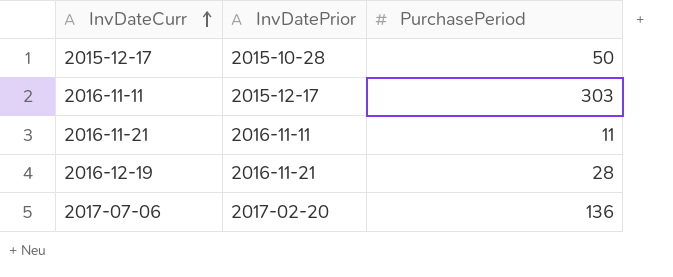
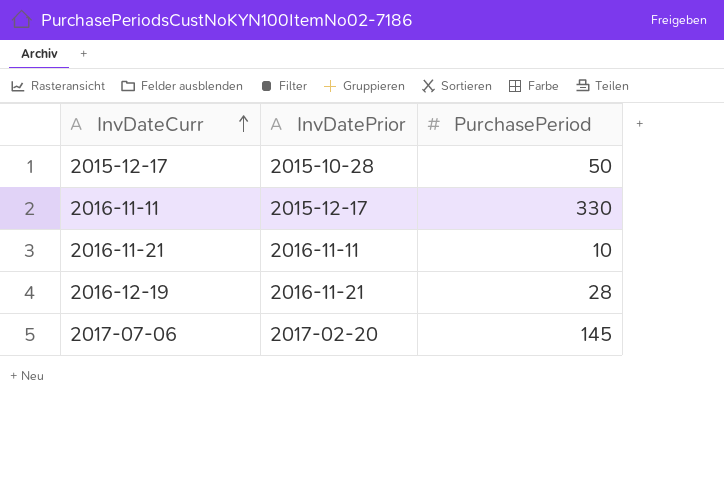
2016-11-11 | PurchasePeriod: 303 -> 330
2016-11-21 | PurchasePeriod: 11 -> 10
2017-07-06 | PurchasePeriod: 136 -> 145

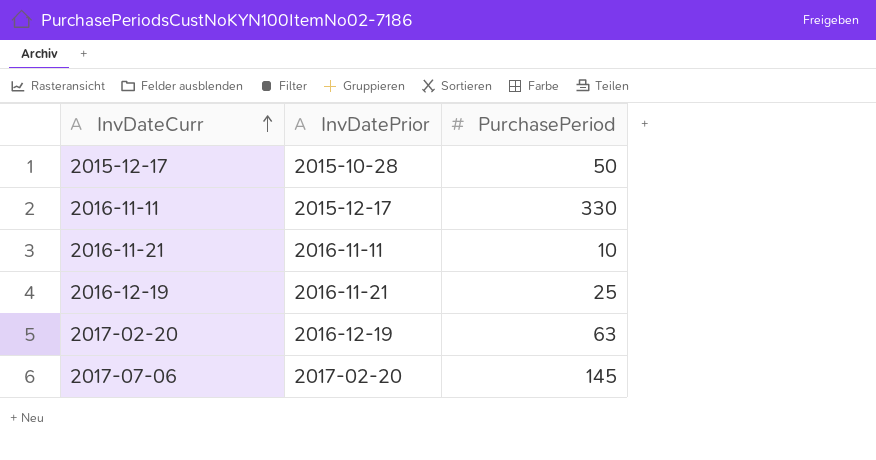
2016-12-19 | PurchasePeriod: 28 -> 25
row 2017-02-20: none -> 2016-12-19 | 63

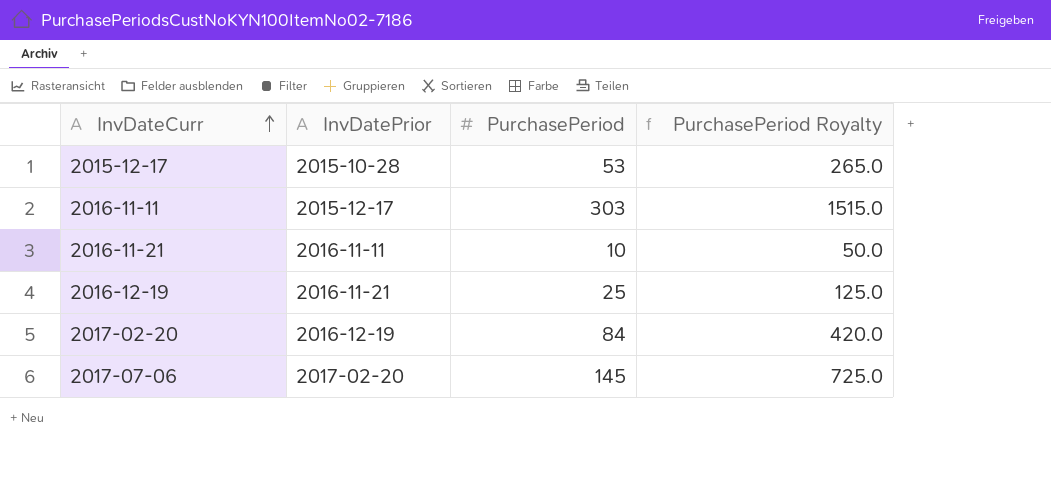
column PurchasePeriod Royalty | formula: none -> [PurchasePeriod] * 5
2015-12-17 | PurchasePeriod: 50 -> 53
2016-11-11 | PurchasePeriod: 330 -> 303
2017-02-20 | PurchasePeriod: 63 -> 84

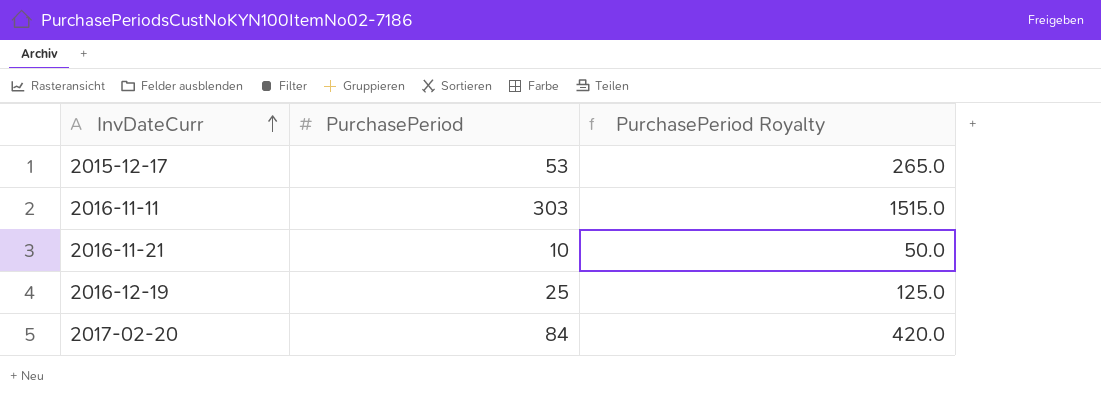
column InvDatePrior | position: 2 -> none
row 2017-07-06: 2017-02-20 | 145 | 725.0 -> none

